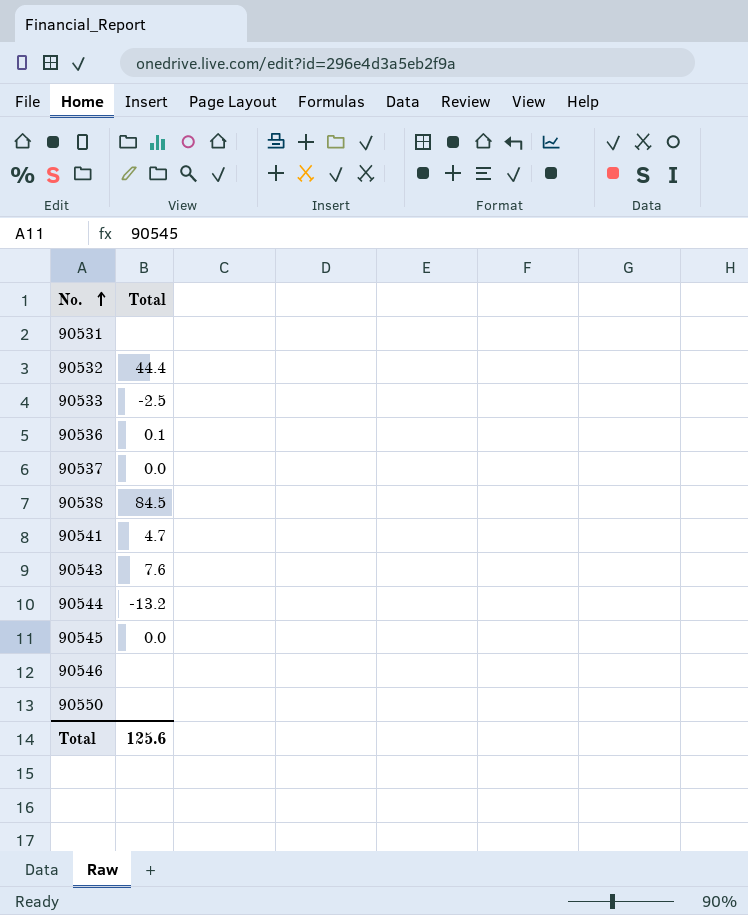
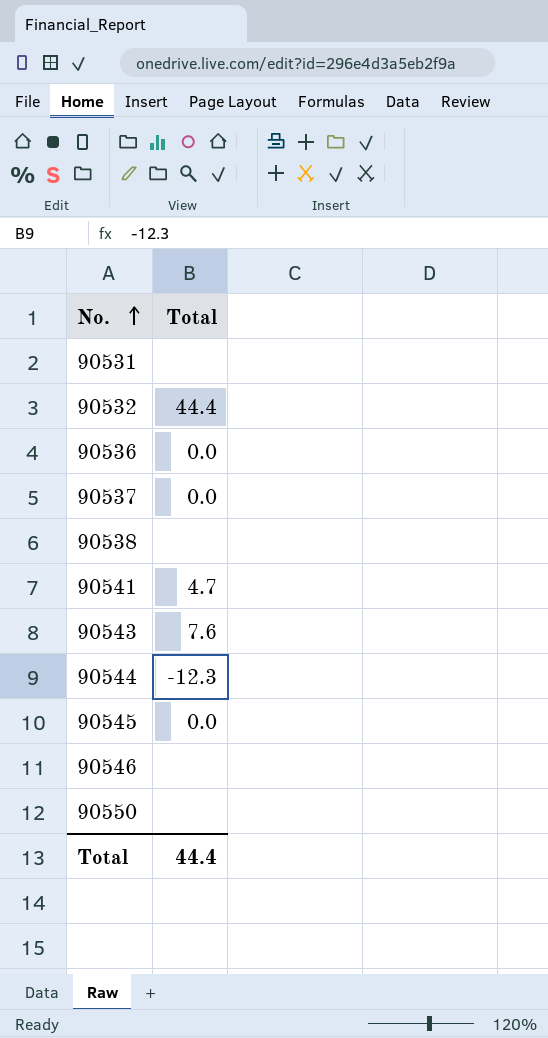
row 90533: -2.5 -> none
90536 | Total: 0.1 -> 0.0
90538 | Total: 84.5 -> none
90544 | Total: -13.2 -> -12.3
Total | Total: 125.6 -> 44.4

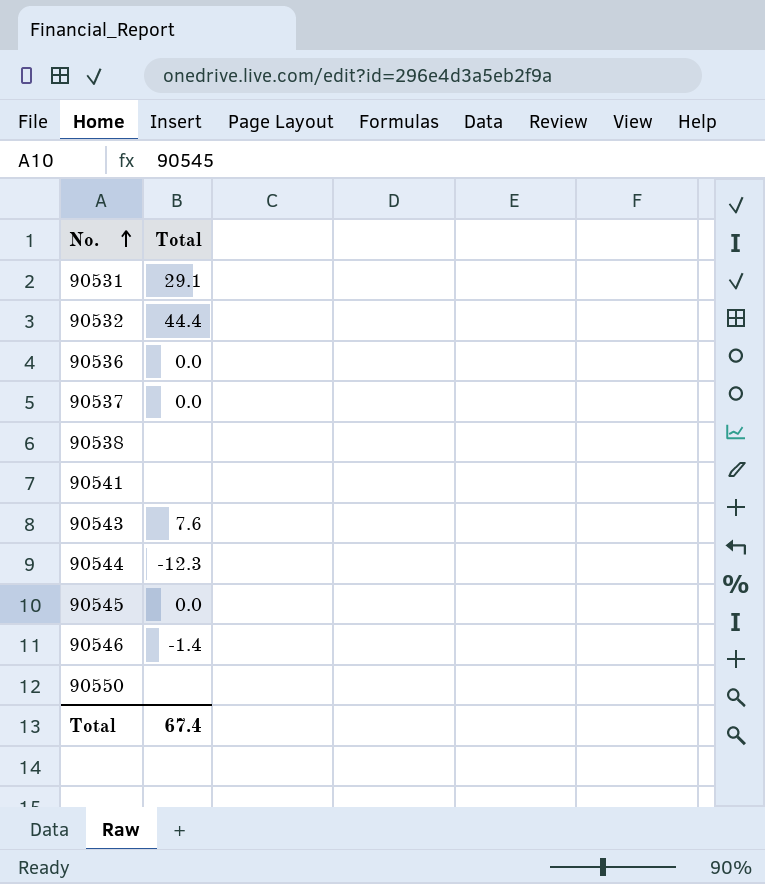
90531 | Total: none -> 29.1
90541 | Total: 4.7 -> none
90546 | Total: none -> -1.4
Total | Total: 44.4 -> 67.4

